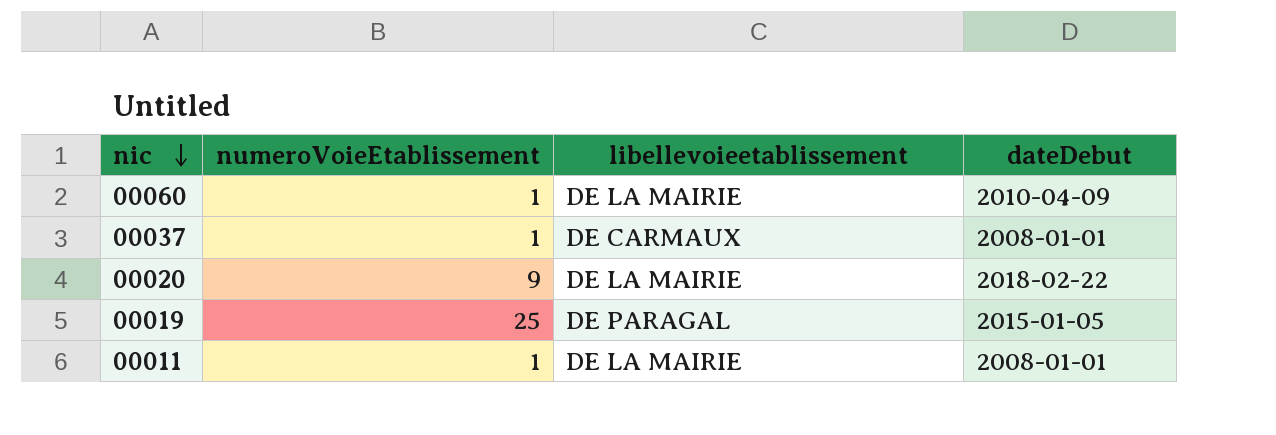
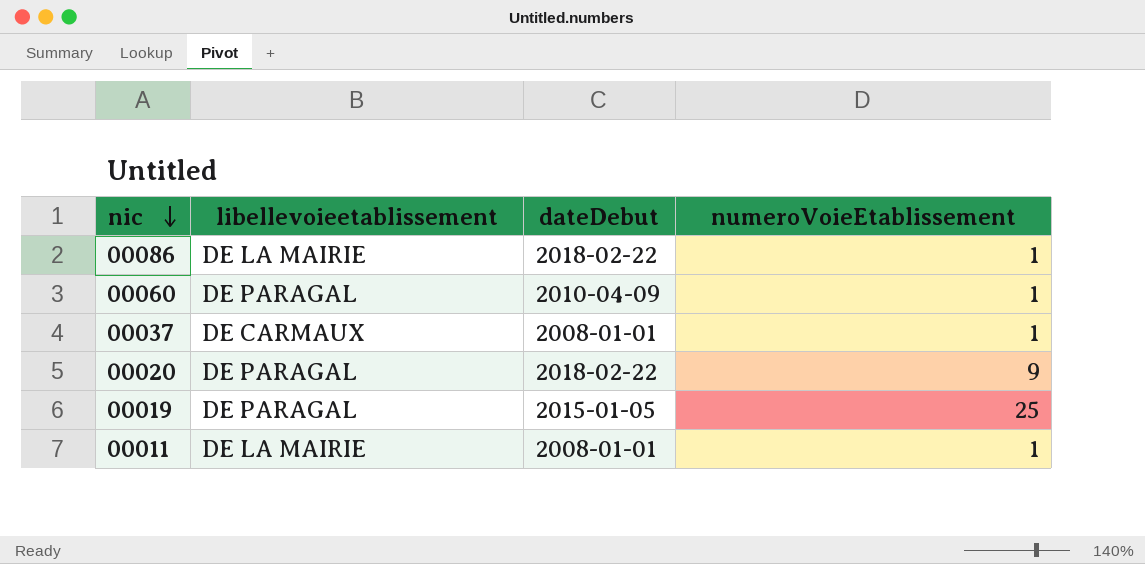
column numeroVoieEtablissement | position: 2 -> 4
row 00086: none -> DE LA MAIRIE | 2018-02-22 | 1
00060 | libellevoieetablissement: DE LA MAIRIE -> DE PARAGAL
00020 | libellevoieetablissement: DE LA MAIRIE -> DE PARAGAL

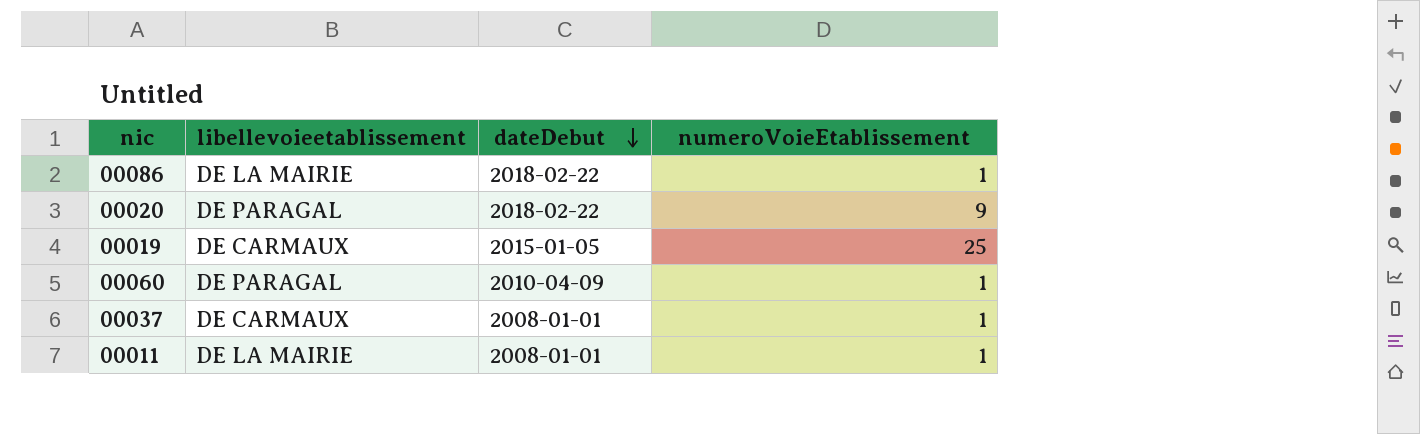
row order: nic descending -> dateDebut descending
00019 | libellevoieetablissement: DE PARAGAL -> DE CARMAUX

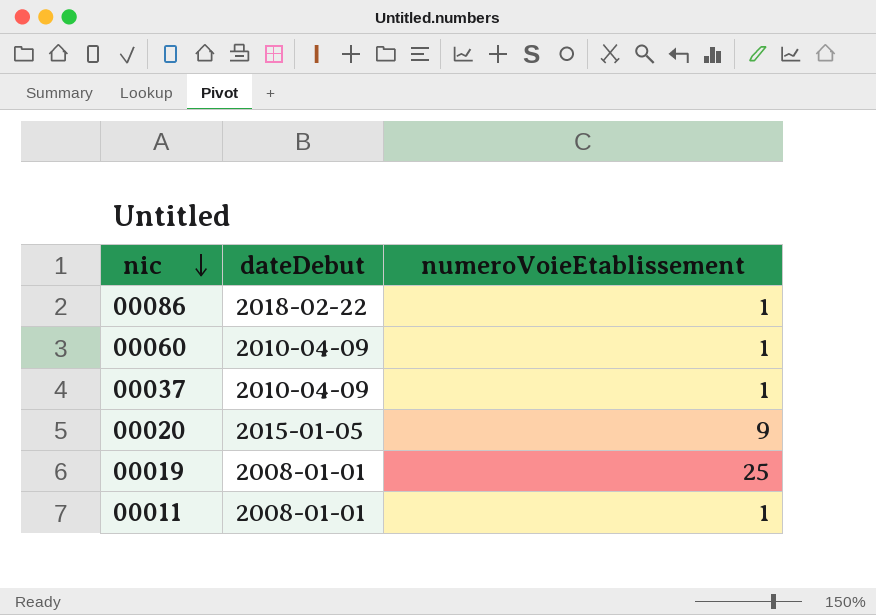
row order: dateDebut descending -> nic descending
column libellevoieetablissement | position: 2 -> none
00037 | dateDebut: 2008-01-01 -> 2010-04-09
00020 | dateDebut: 2018-02-22 -> 2015-01-05
00019 | dateDebut: 2015-01-05 -> 2008-01-01

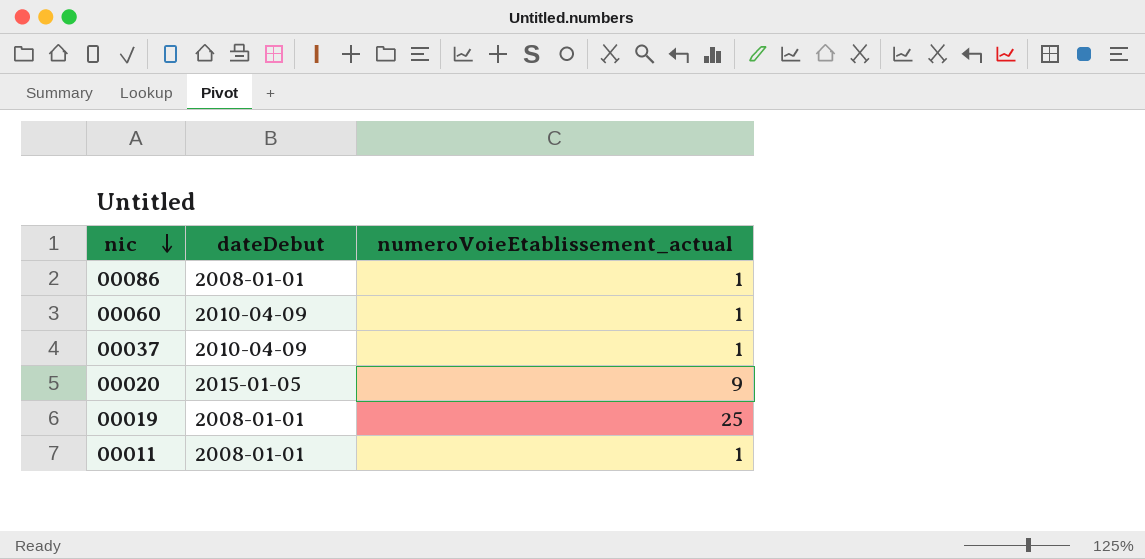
column name: numeroVoieEtablissement -> numeroVoieEtablissement_actual
00086 | dateDebut: 2018-02-22 -> 2008-01-01

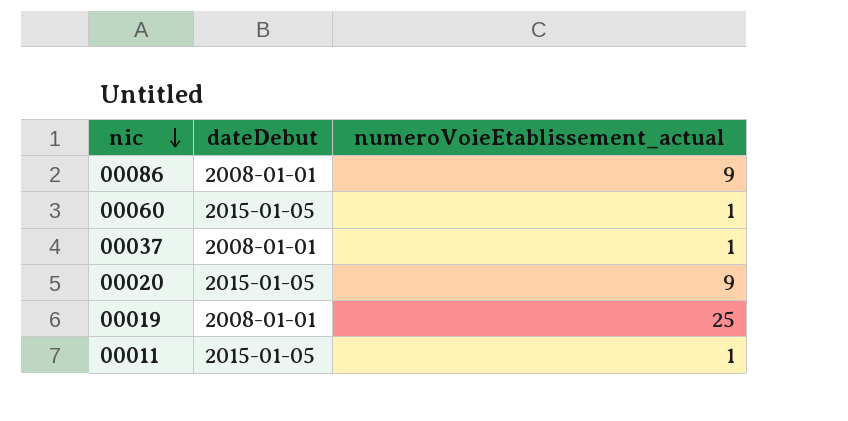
00086 | numeroVoieEtablissement_actual: 1 -> 9
00060 | dateDebut: 2010-04-09 -> 2015-01-05
00037 | dateDebut: 2010-04-09 -> 2008-01-01
00011 | dateDebut: 2008-01-01 -> 2015-01-05

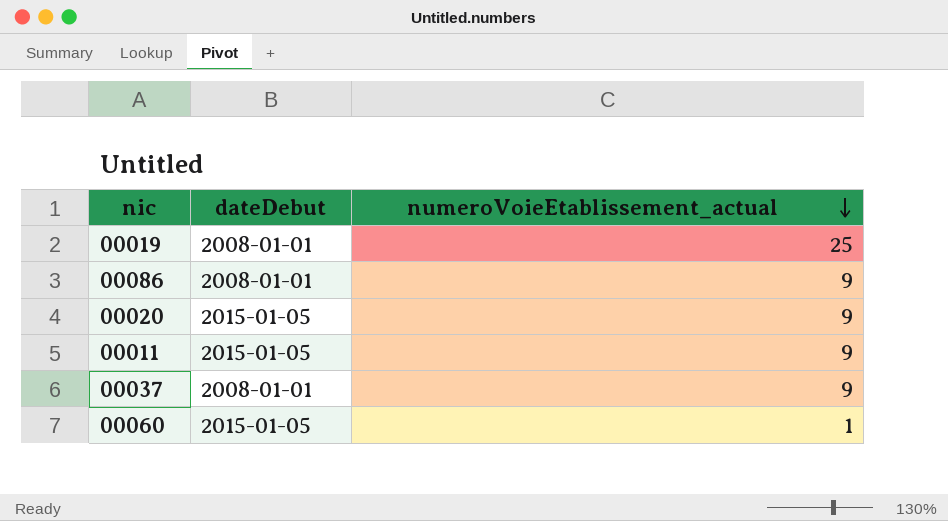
row order: nic descending -> numeroVoieEtablissement_actual descending
00011 | numeroVoieEtablissement_actual: 1 -> 9
00037 | numeroVoieEtablissement_actual: 1 -> 9

